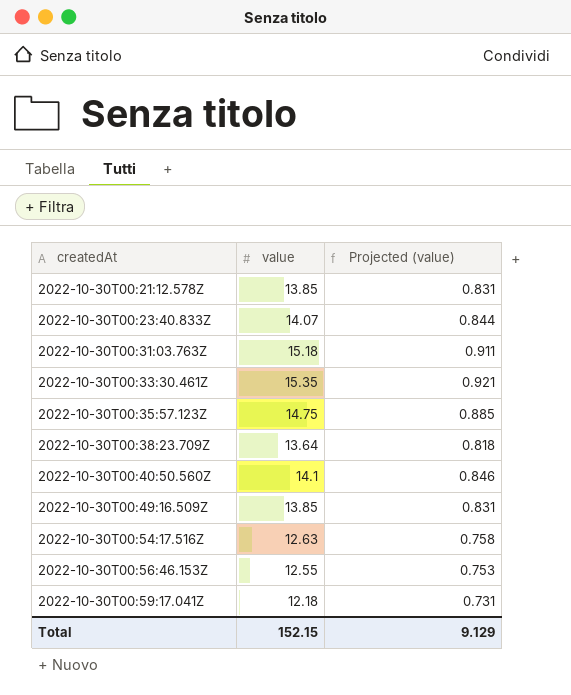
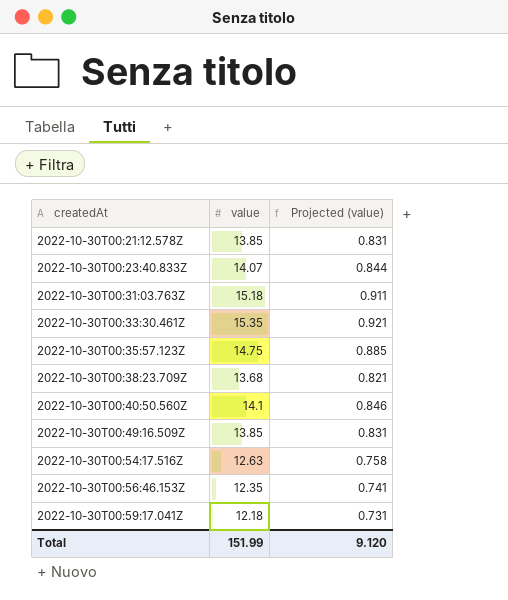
2022-10-30T00:38:23.709Z | value: 13.64 -> 13.68
2022-10-30T00:38:23.709Z | Projected (value): 0.818 -> 0.821
2022-10-30T00:56:46.153Z | value: 12.55 -> 12.35
2022-10-30T00:56:46.153Z | Projected (value): 0.753 -> 0.741
Total | value: 152.15 -> 151.99
Total | Projected (value): 9.129 -> 9.120

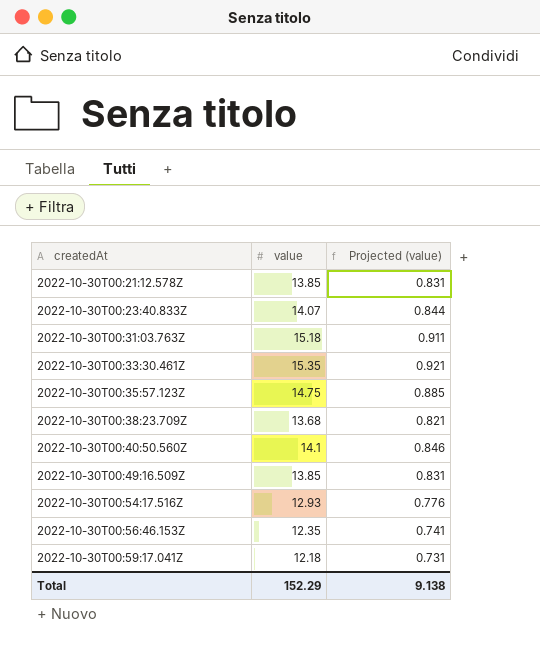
2022-10-30T00:54:17.516Z | value: 12.63 -> 12.93
2022-10-30T00:54:17.516Z | Projected (value): 0.758 -> 0.776
Total | value: 151.99 -> 152.29
Total | Projected (value): 9.120 -> 9.138

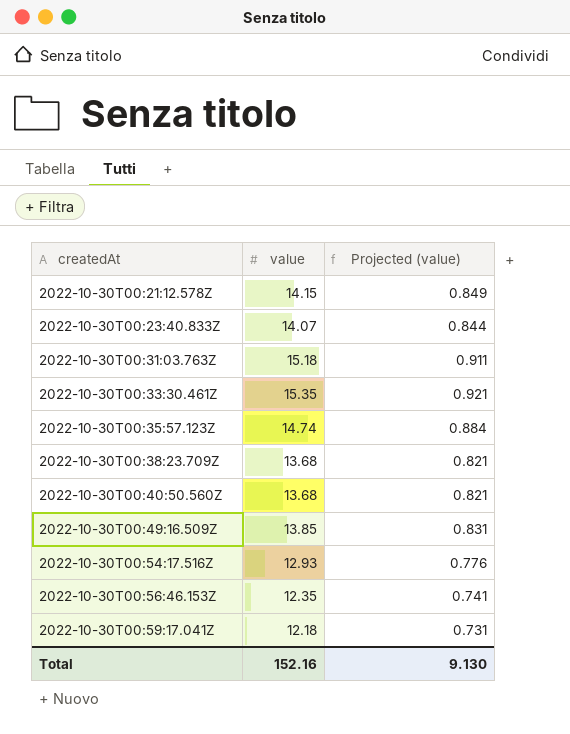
2022-10-30T00:21:12.578Z | value: 13.85 -> 14.15
2022-10-30T00:21:12.578Z | Projected (value): 0.831 -> 0.849
2022-10-30T00:35:57.123Z | value: 14.75 -> 14.74
2022-10-30T00:35:57.123Z | Projected (value): 0.885 -> 0.884
2022-10-30T00:40:50.560Z | value: 14.1 -> 13.68
2022-10-30T00:40:50.560Z | Projected (value): 0.846 -> 0.821
Total | value: 152.29 -> 152.16
Total | Projected (value): 9.138 -> 9.130

